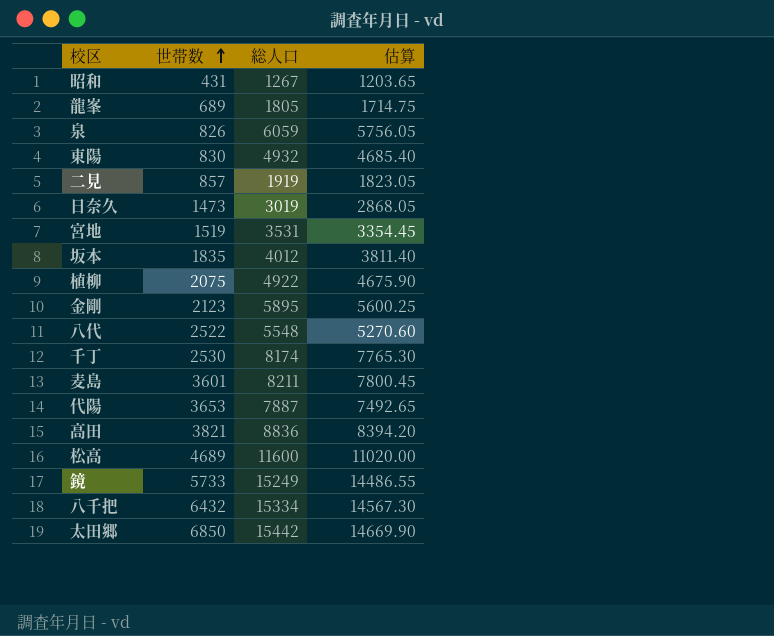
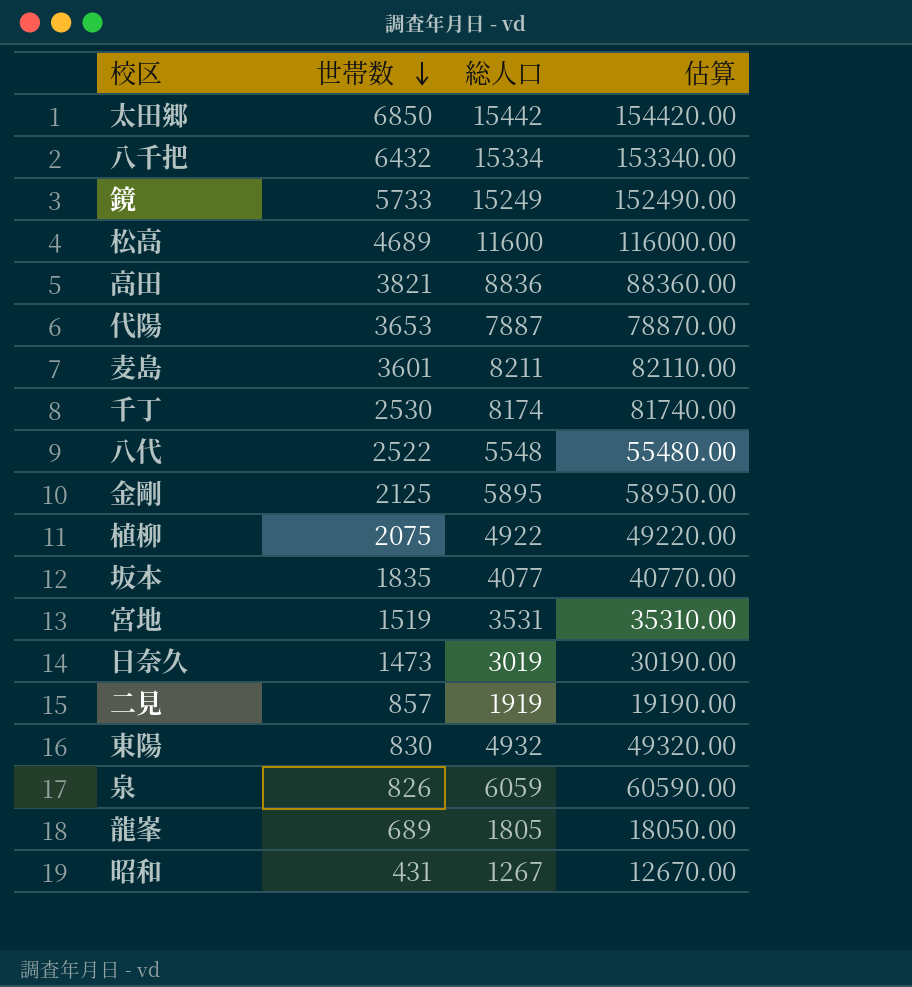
row order: 世帯数 ascending -> 世帯数 descending
column 估算 | formula: [総人口] * 0.95 -> [総人口] * 10
金剛 | 世帯数: 2123 -> 2125
坂本 | 総人口: 4012 -> 4077

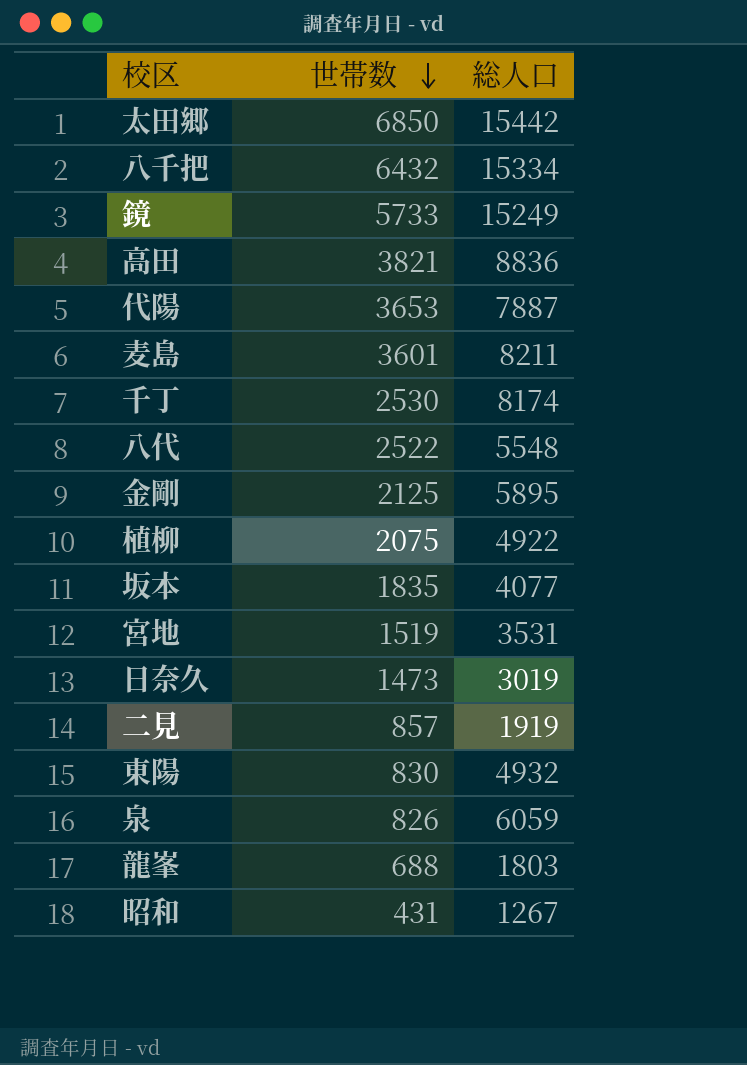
column 估算 | formula: [総人口] * 10 -> none
row 松高: 4689 | 11600 | 116000.00 -> none
龍峯 | 世帯数: 689 -> 688
龍峯 | 総人口: 1805 -> 1803

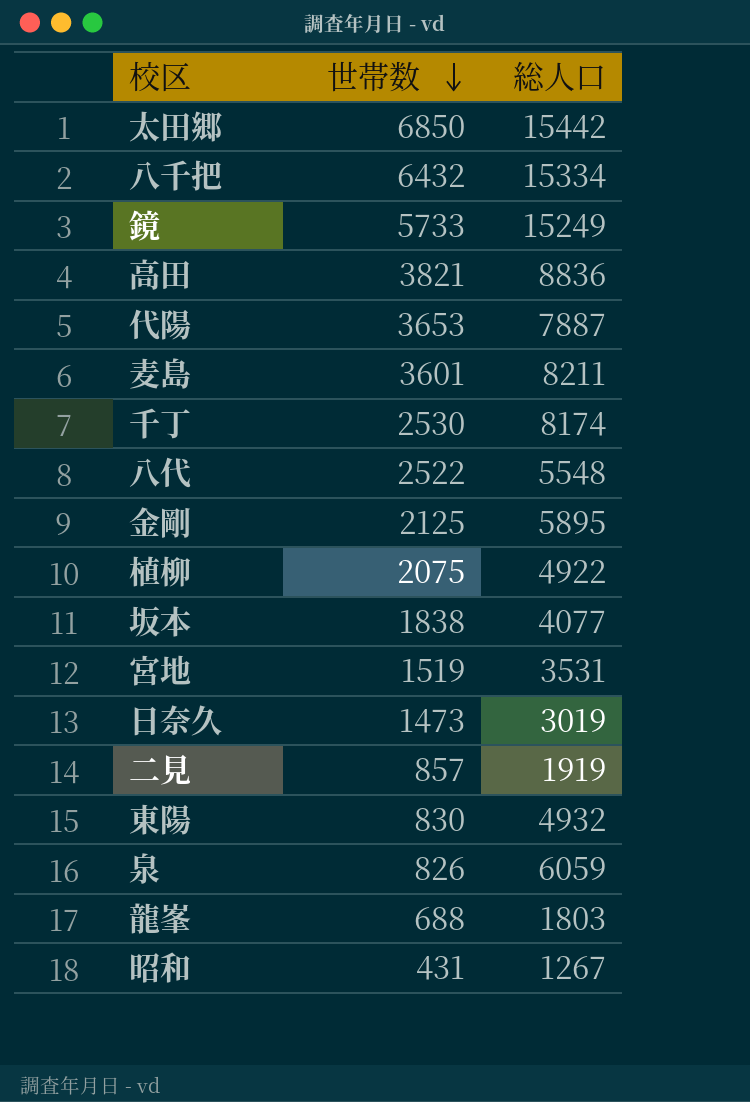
坂本 | 世帯数: 1835 -> 1838

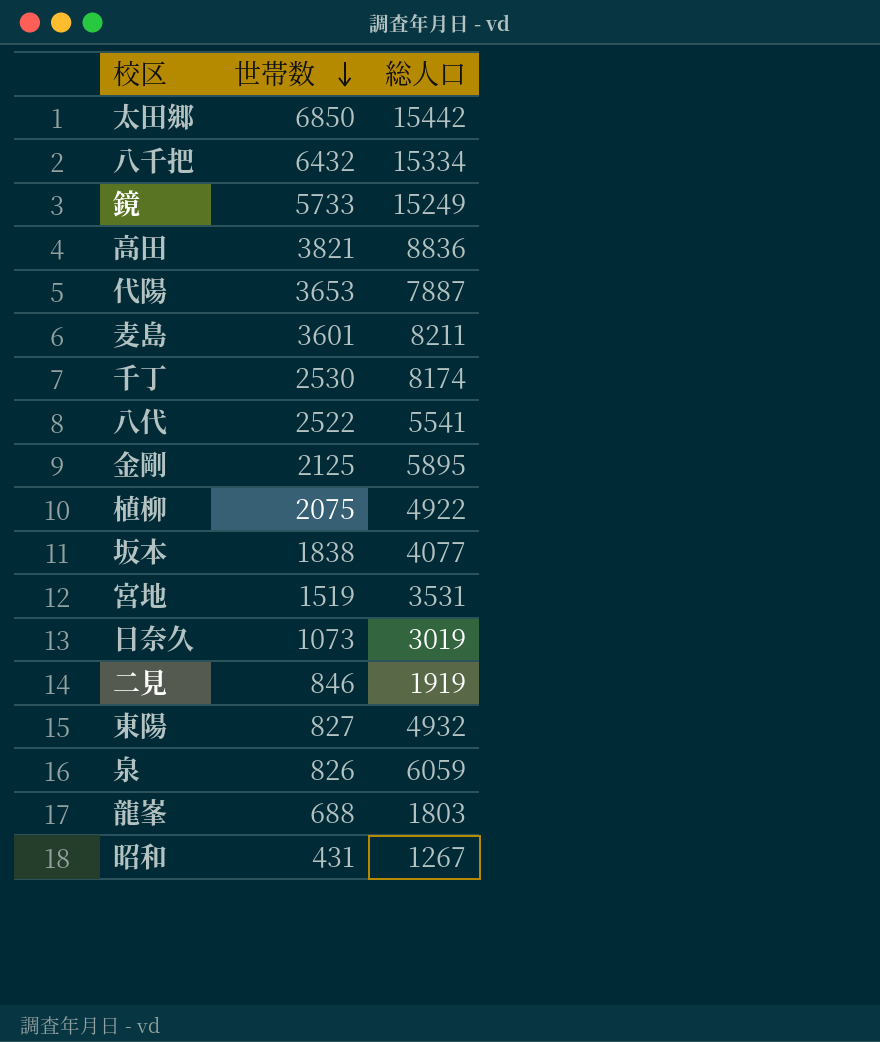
八代 | 総人口: 5548 -> 5541
日奈久 | 世帯数: 1473 -> 1073
二見 | 世帯数: 857 -> 846
東陽 | 世帯数: 830 -> 827

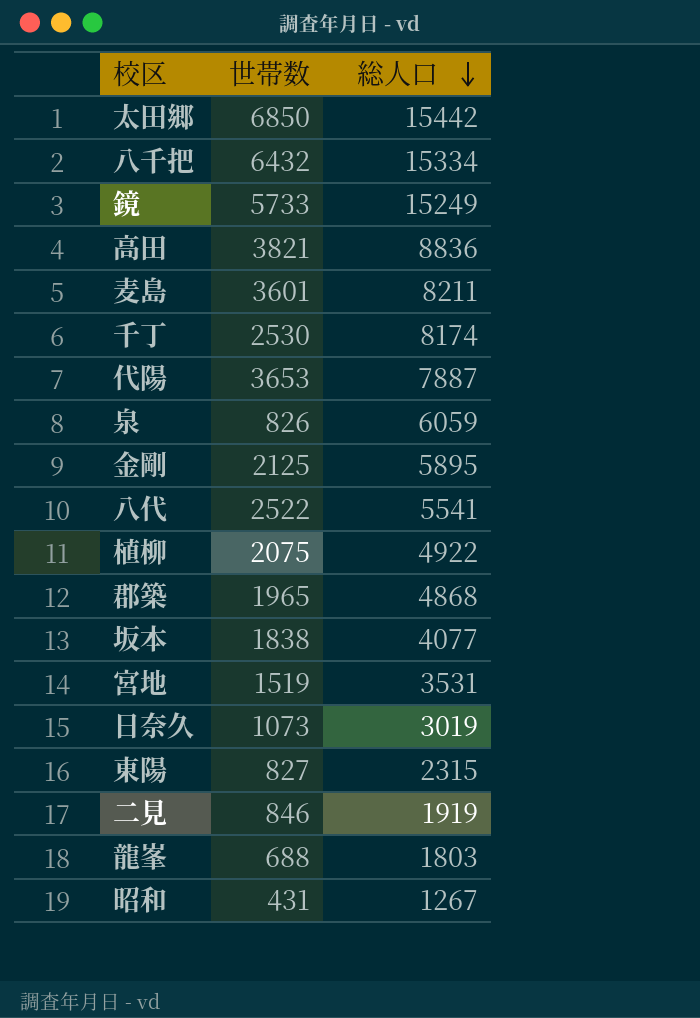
row order: 世帯数 descending -> 総人口 descending
row 郡築: none -> 1965 | 4868
東陽 | 総人口: 4932 -> 2315

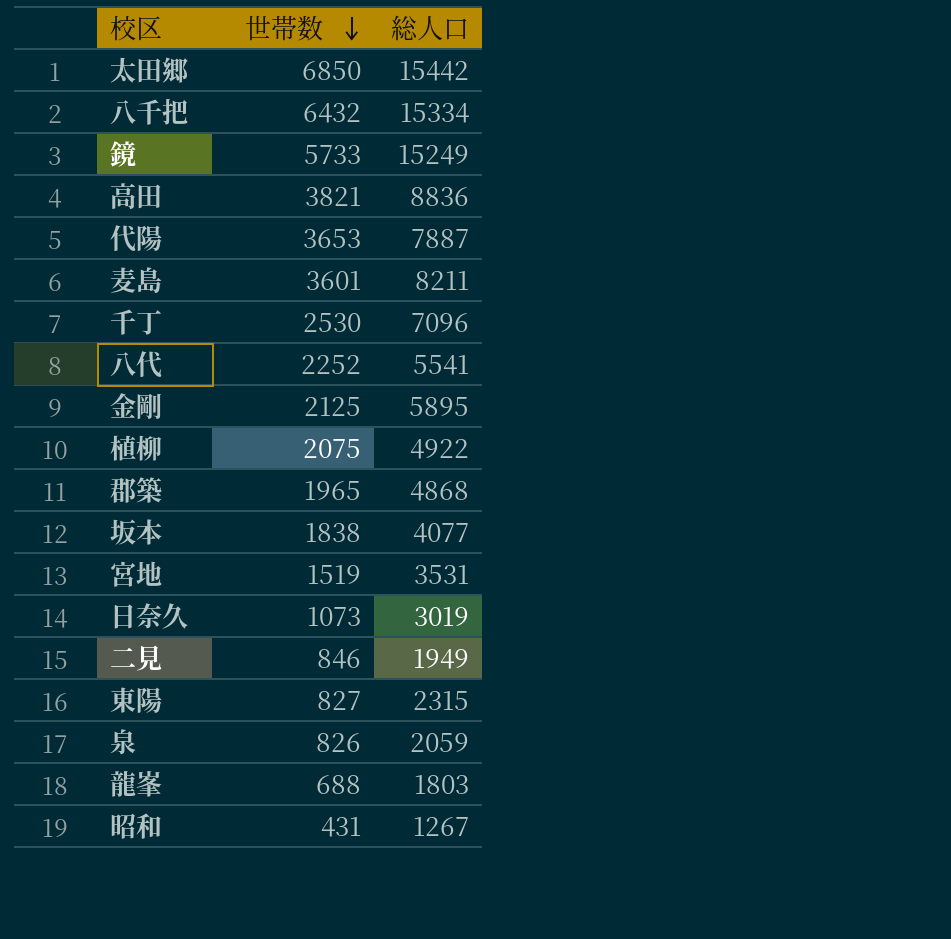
row order: 総人口 descending -> 世帯数 descending
千丁 | 総人口: 8174 -> 7096
八代 | 世帯数: 2522 -> 2252
二見 | 総人口: 1919 -> 1949
泉 | 総人口: 6059 -> 2059

